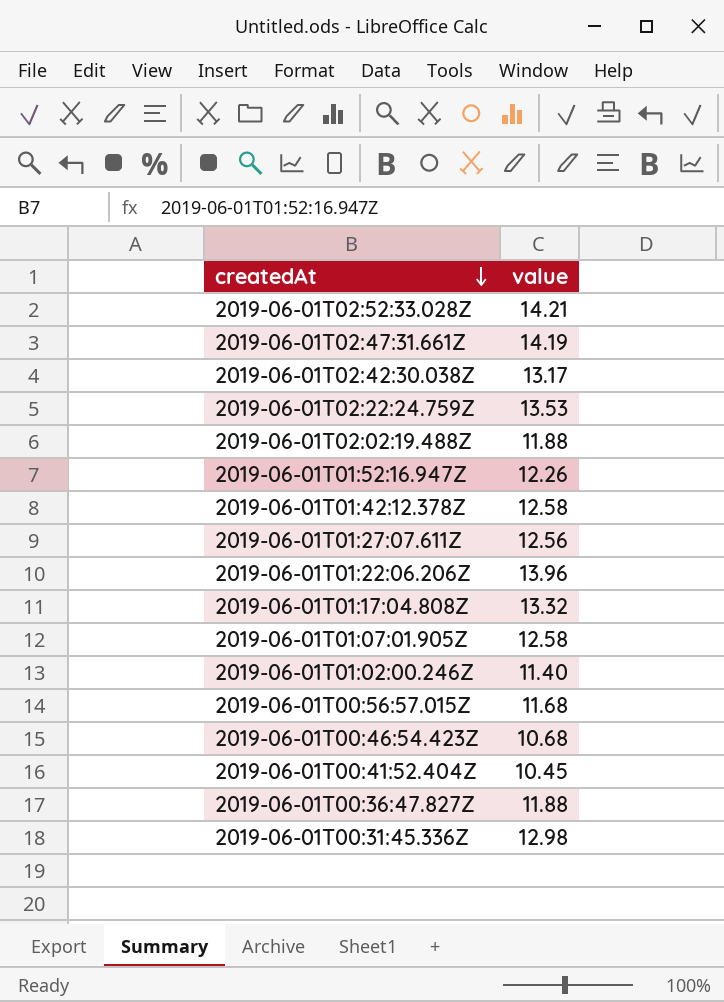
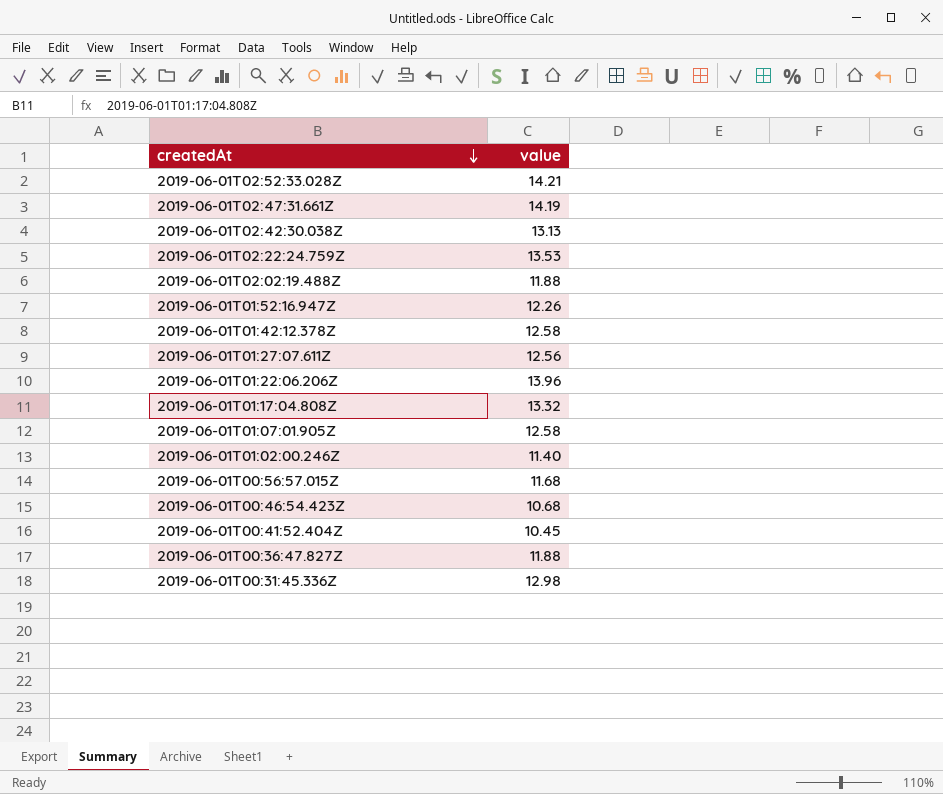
2019-06-01T02:42:30.038Z | value: 13.17 -> 13.13

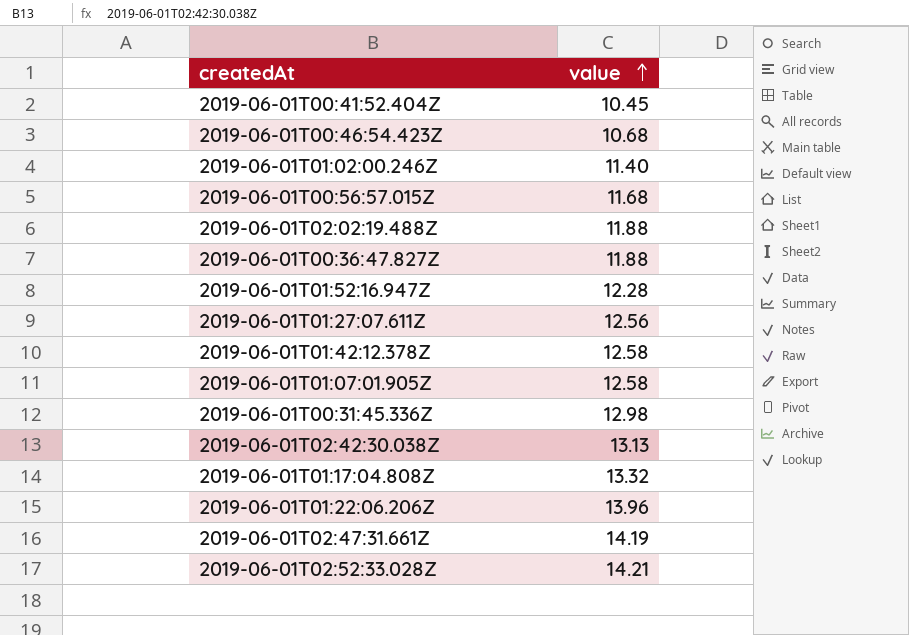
row order: createdAt descending -> value ascending
row 2019-06-01T02:22:24.759Z: 13.53 -> none
2019-06-01T01:52:16.947Z | value: 12.26 -> 12.28

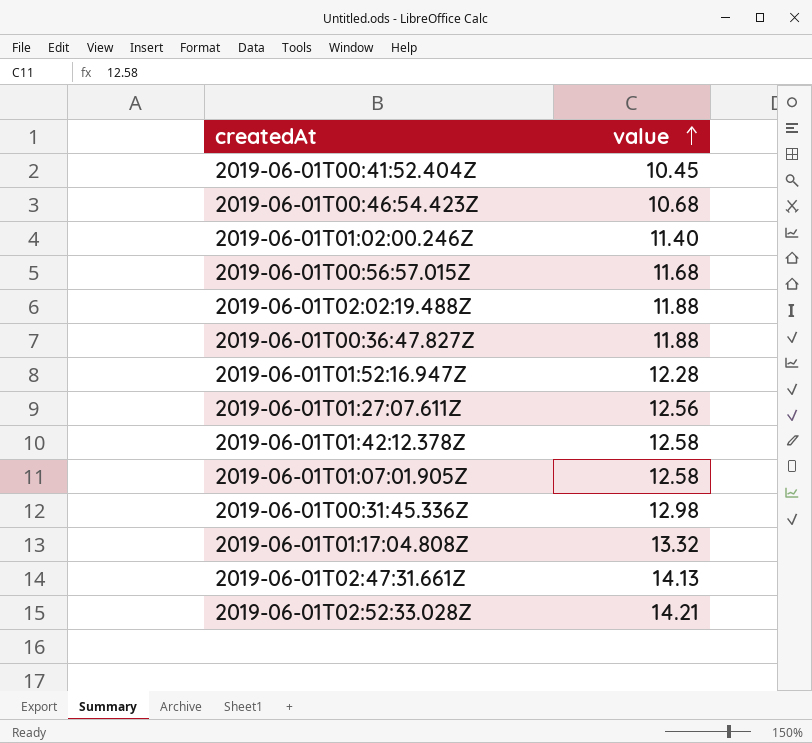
row 2019-06-01T02:42:30.038Z: 13.13 -> none
row 2019-06-01T01:22:06.206Z: 13.96 -> none
2019-06-01T02:47:31.661Z | value: 14.19 -> 14.13

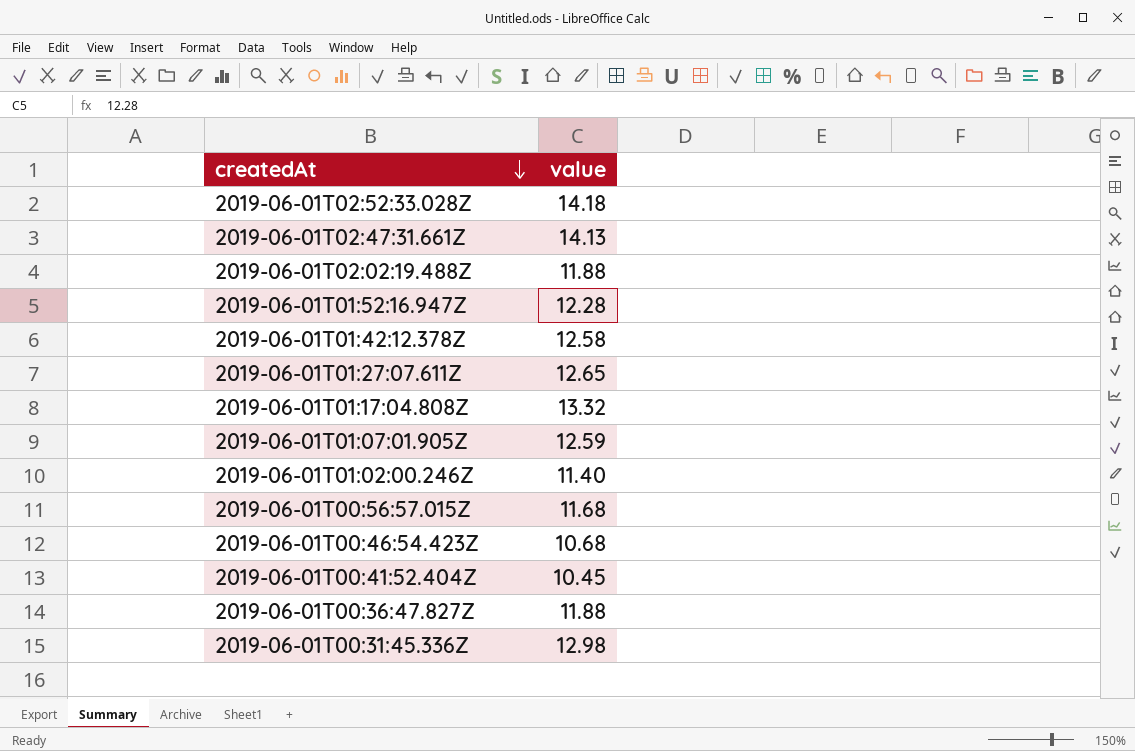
row order: value ascending -> createdAt descending
2019-06-01T02:52:33.028Z | value: 14.21 -> 14.18
2019-06-01T01:27:07.611Z | value: 12.56 -> 12.65
2019-06-01T01:07:01.905Z | value: 12.58 -> 12.59

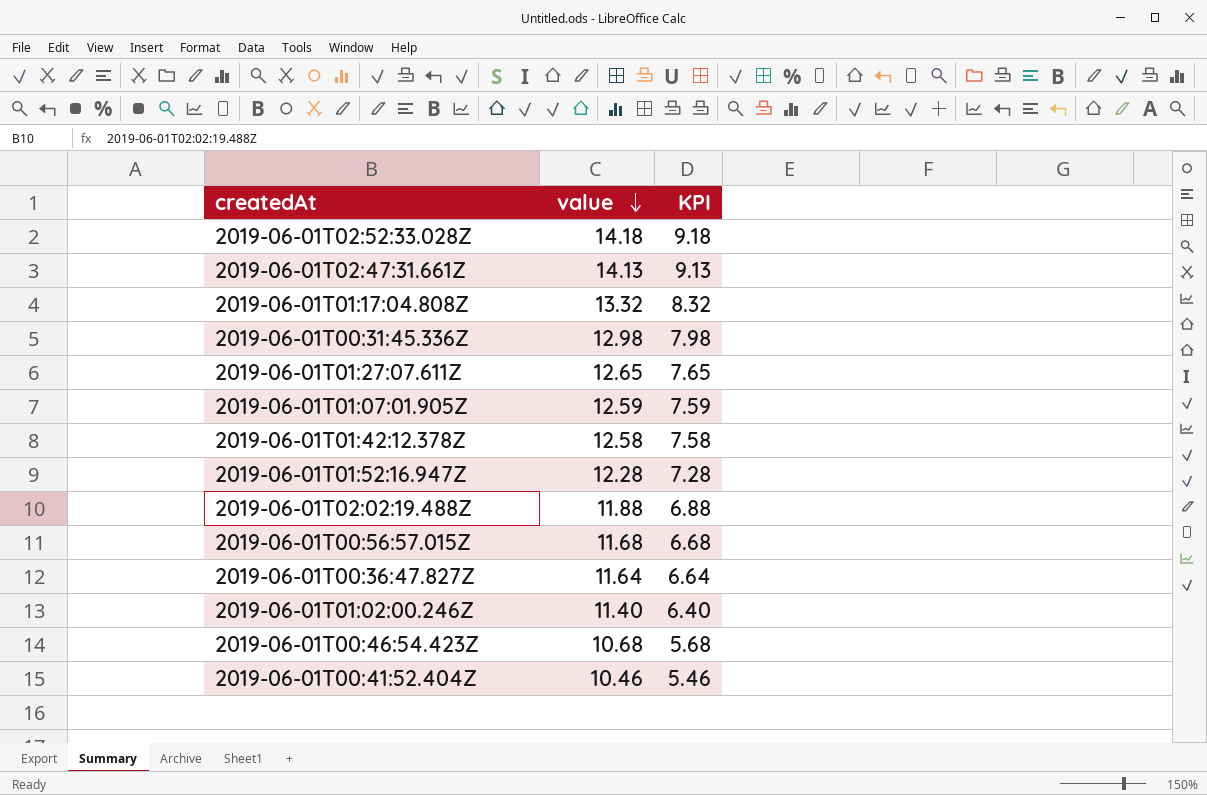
row order: createdAt descending -> value descending
column KPI | formula: none -> [value] - 5
2019-06-01T00:36:47.827Z | value: 11.88 -> 11.64
2019-06-01T00:41:52.404Z | value: 10.45 -> 10.46

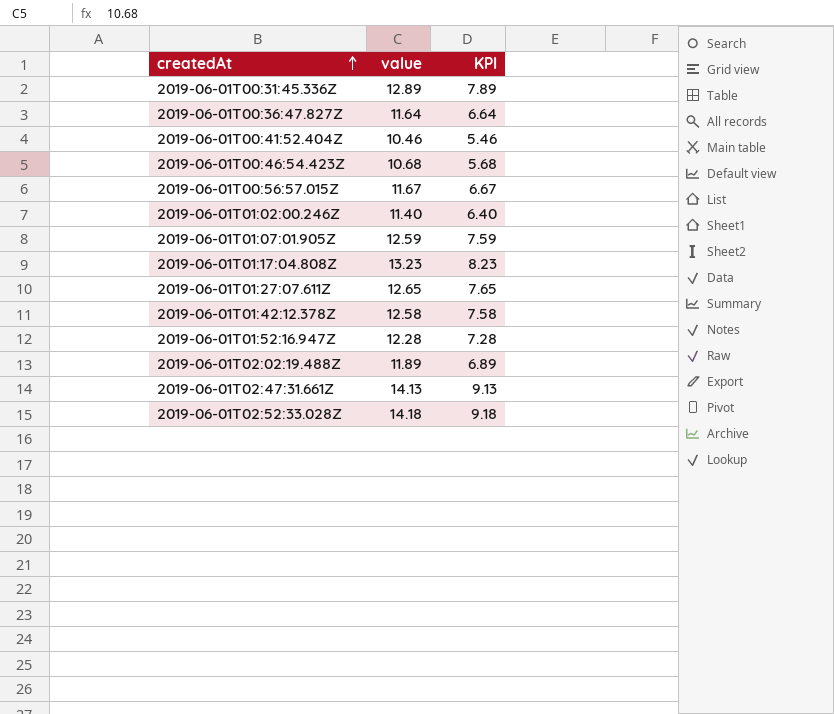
row order: value descending -> createdAt ascending
2019-06-01T00:31:45.336Z | value: 12.98 -> 12.89
2019-06-01T00:31:45.336Z | KPI: 7.98 -> 7.89
2019-06-01T00:56:57.015Z | value: 11.68 -> 11.67
2019-06-01T00:56:57.015Z | KPI: 6.68 -> 6.67
2019-06-01T01:17:04.808Z | value: 13.32 -> 13.23
2019-06-01T01:17:04.808Z | KPI: 8.32 -> 8.23
2019-06-01T02:02:19.488Z | value: 11.88 -> 11.89
2019-06-01T02:02:19.488Z | KPI: 6.88 -> 6.89

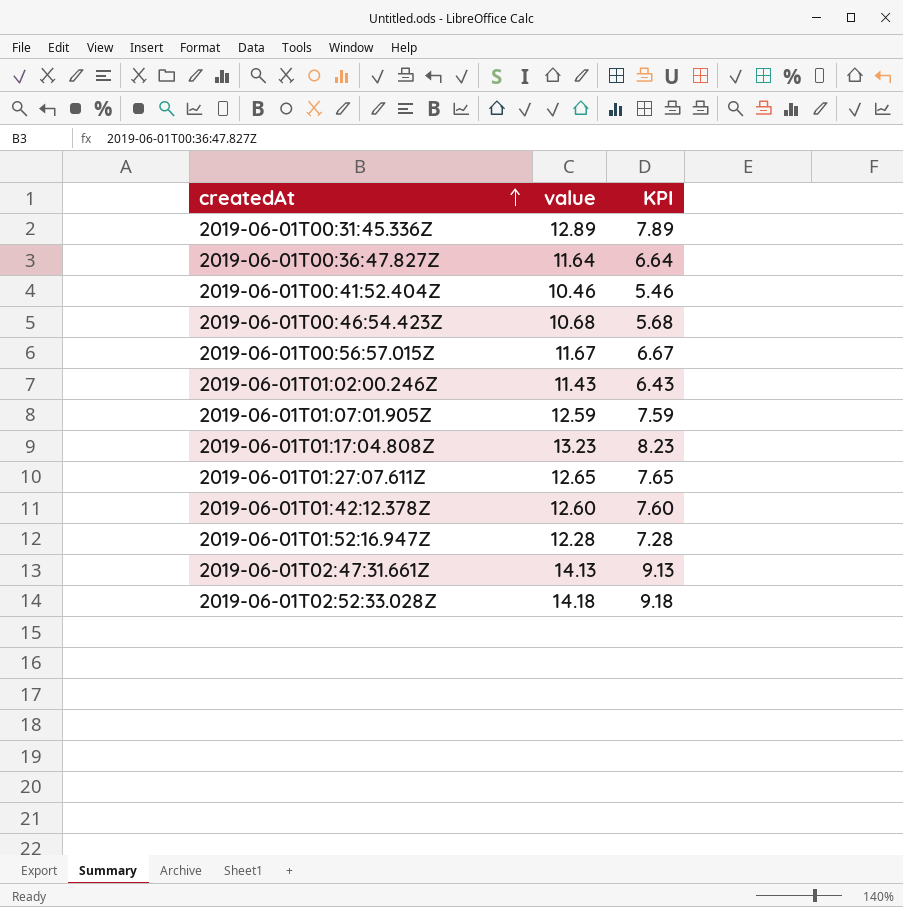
row 2019-06-01T02:02:19.488Z: 11.89 | 6.89 -> none
2019-06-01T01:02:00.246Z | value: 11.40 -> 11.43
2019-06-01T01:02:00.246Z | KPI: 6.40 -> 6.43
2019-06-01T01:42:12.378Z | value: 12.58 -> 12.60
2019-06-01T01:42:12.378Z | KPI: 7.58 -> 7.60

